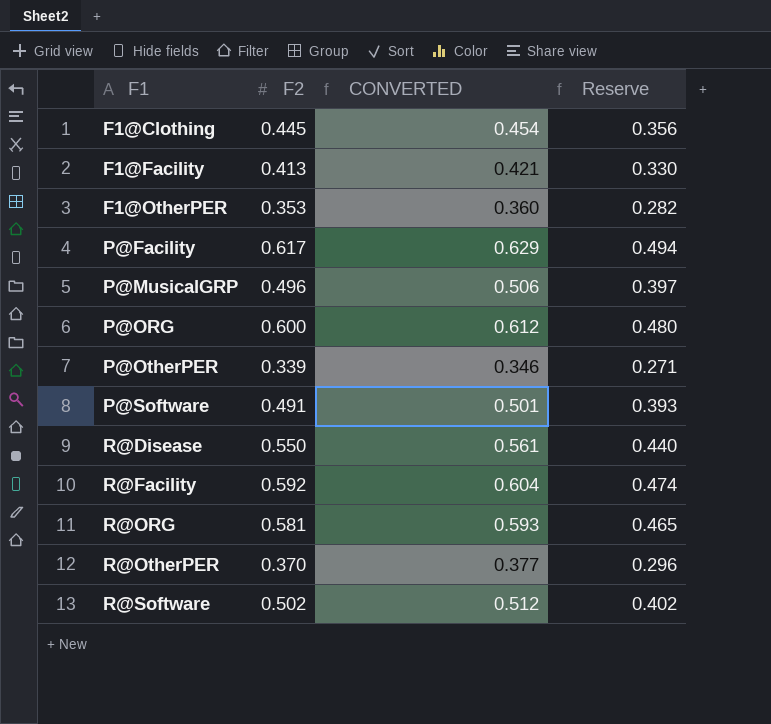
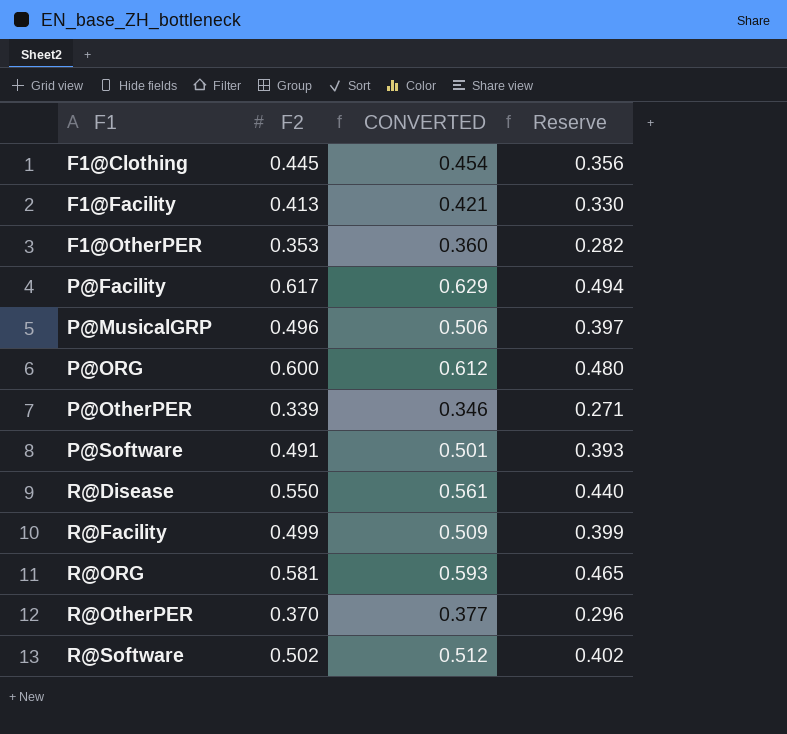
R@Facility | F2: 0.592 -> 0.499
R@Facility | CONVERTED: 0.604 -> 0.509
R@Facility | Reserve: 0.474 -> 0.399

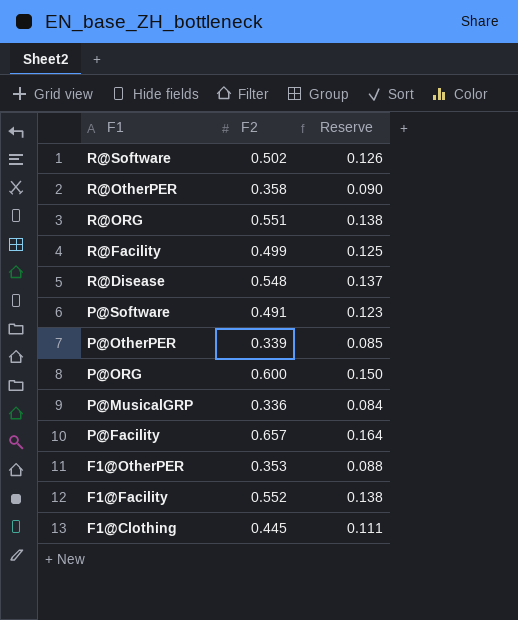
row order: F1 ascending -> F1 descending
column CONVERTED | formula: [F2] * 1.02 -> none
column Reserve | formula: [F2] * 0.8 -> [F2] * 0.25
R@OtherPER | F2: 0.370 -> 0.358
R@ORG | F2: 0.581 -> 0.551
R@Disease | F2: 0.550 -> 0.548
P@MusicalGRP | F2: 0.496 -> 0.336
P@Facility | F2: 0.617 -> 0.657
F1@Facility | F2: 0.413 -> 0.552

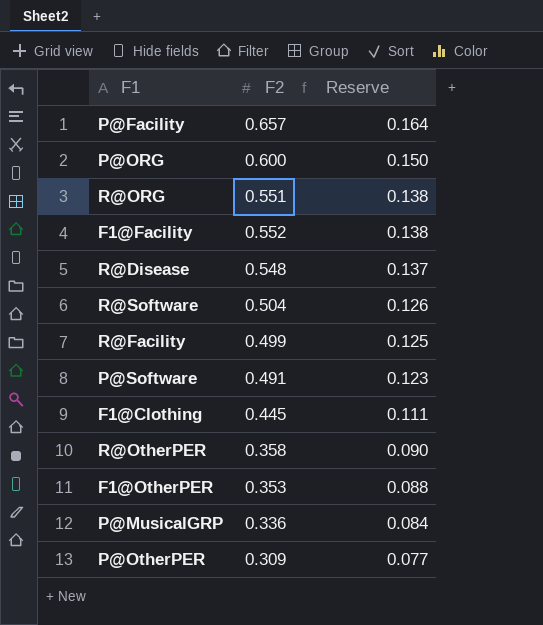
row order: F1 descending -> Reserve descending
R@Software | F2: 0.502 -> 0.504
P@OtherPER | F2: 0.339 -> 0.309
P@OtherPER | Reserve: 0.085 -> 0.077

